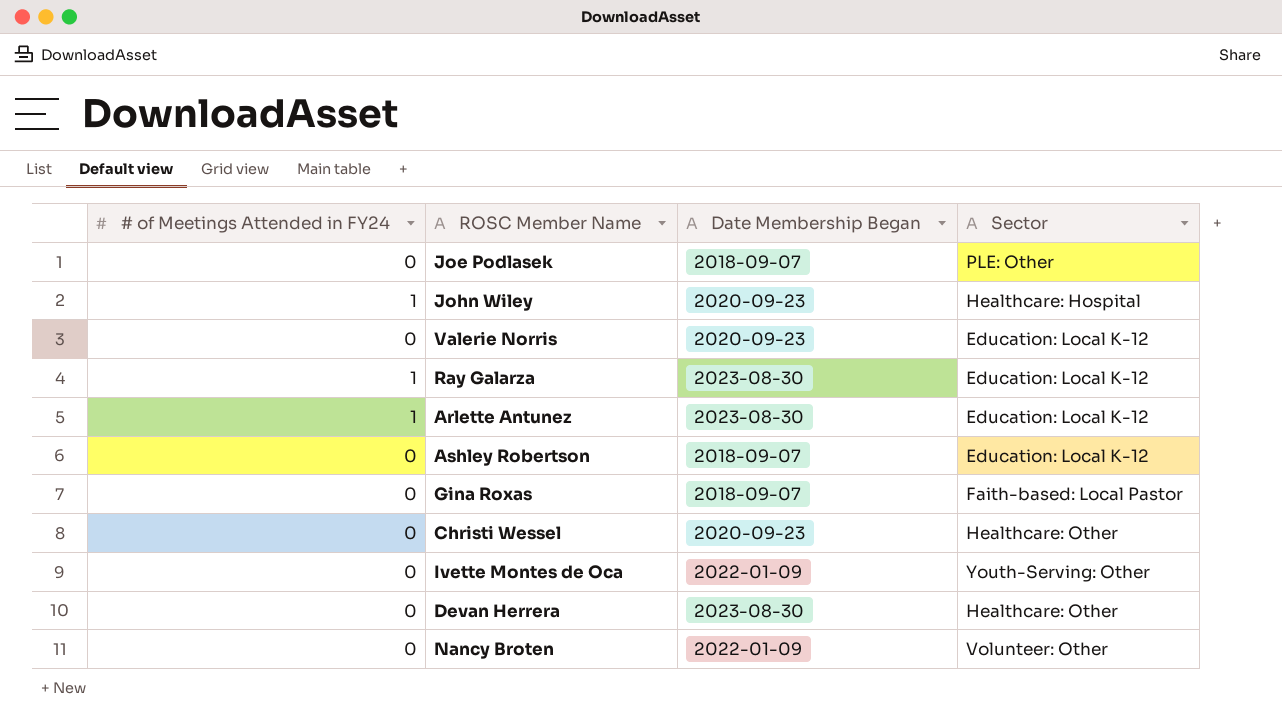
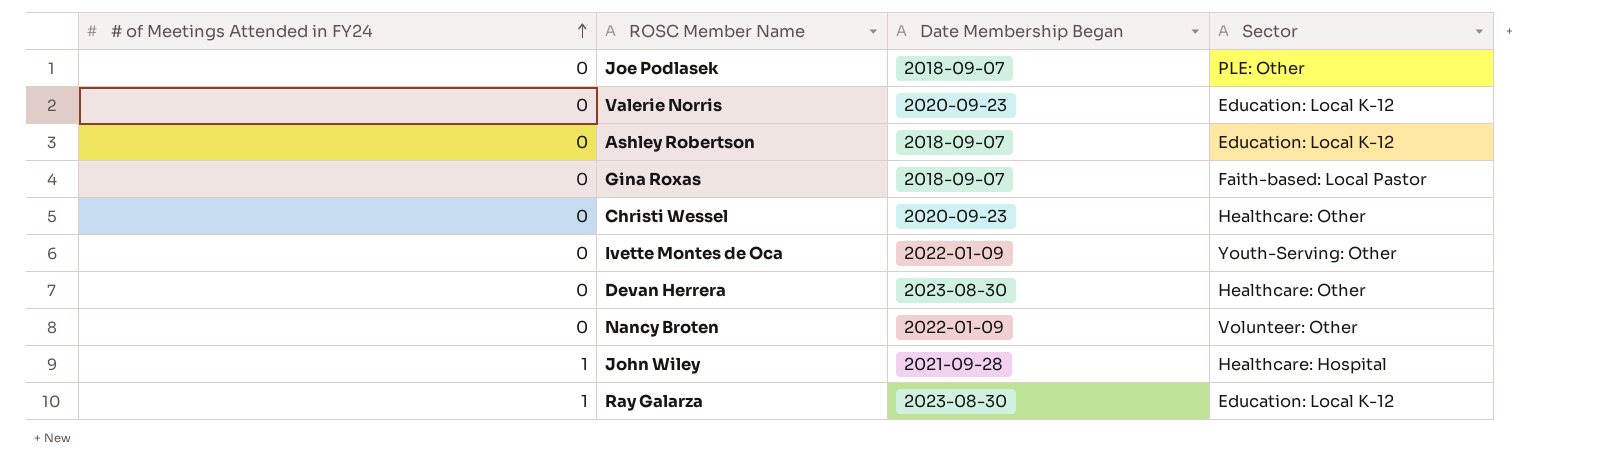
row order: none -> # of Meetings Attended in FY24 ascending
row Arlette Antunez: 1 | 2023-08-30 | Education: Local K-12 -> none
John Wiley | Date Membership Began: 2020-09-23 -> 2021-09-28

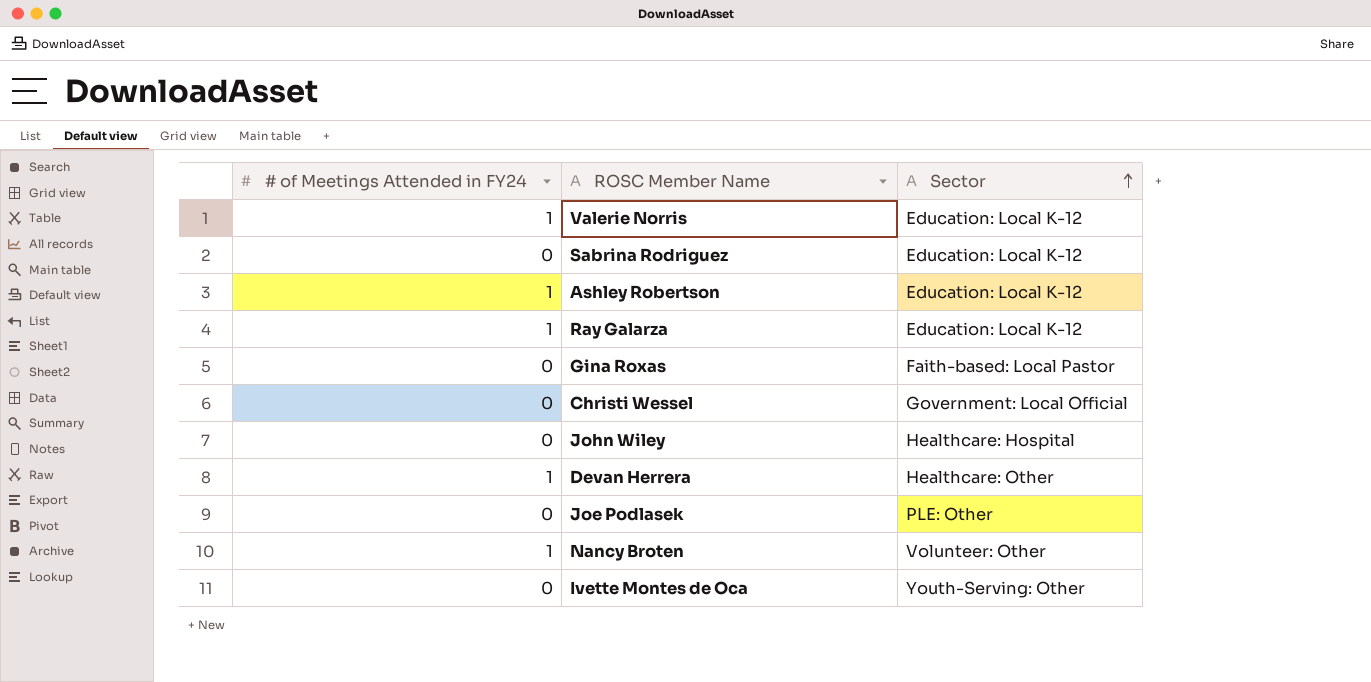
row order: # of Meetings Attended in FY24 ascending -> Sector ascending
column Date Membership Began | position: 3 -> none
Valerie Norris | # of Meetings Attended in FY24: 0 -> 1
row Sabrina Rodriguez: none -> 0 | Education: Local K-12
Ashley Robertson | # of Meetings Attended in FY24: 0 -> 1
Christi Wessel | Sector: Healthcare: Other -> Government: Local Official
John Wiley | # of Meetings Attended in FY24: 1 -> 0
Devan Herrera | # of Meetings Attended in FY24: 0 -> 1
Nancy Broten | # of Meetings Attended in FY24: 0 -> 1

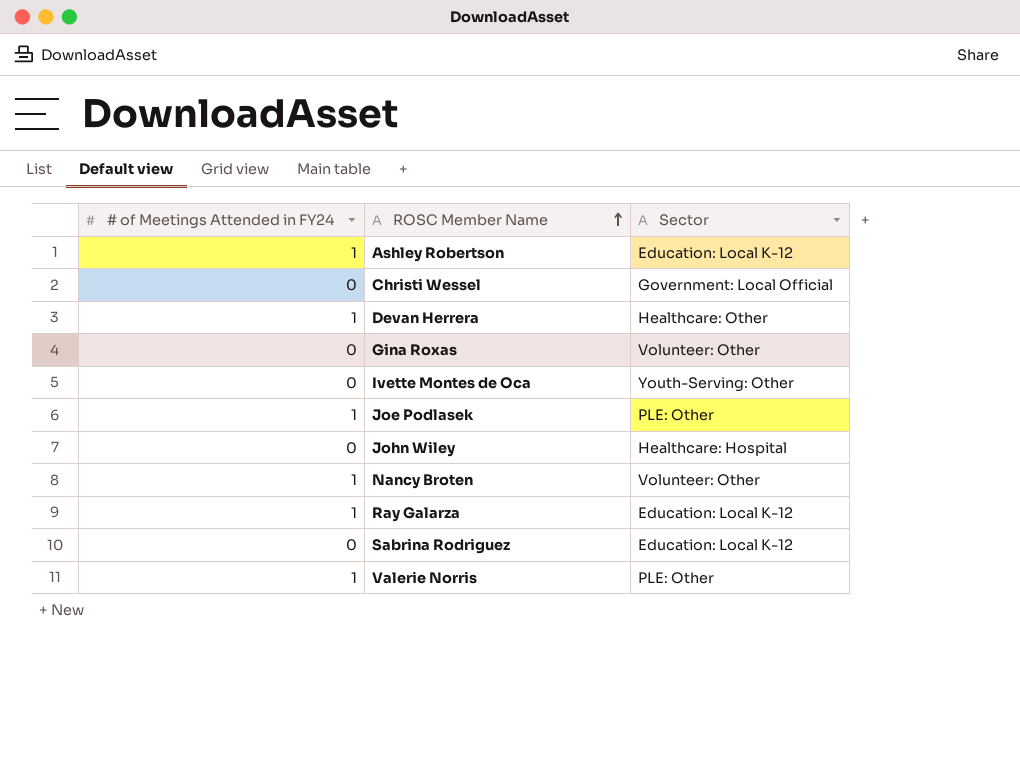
row order: Sector ascending -> ROSC Member Name ascending
Gina Roxas | Sector: Faith-based: Local Pastor -> Volunteer: Other
Joe Podlasek | # of Meetings Attended in FY24: 0 -> 1
Valerie Norris | Sector: Education: Local K-12 -> PLE: Other

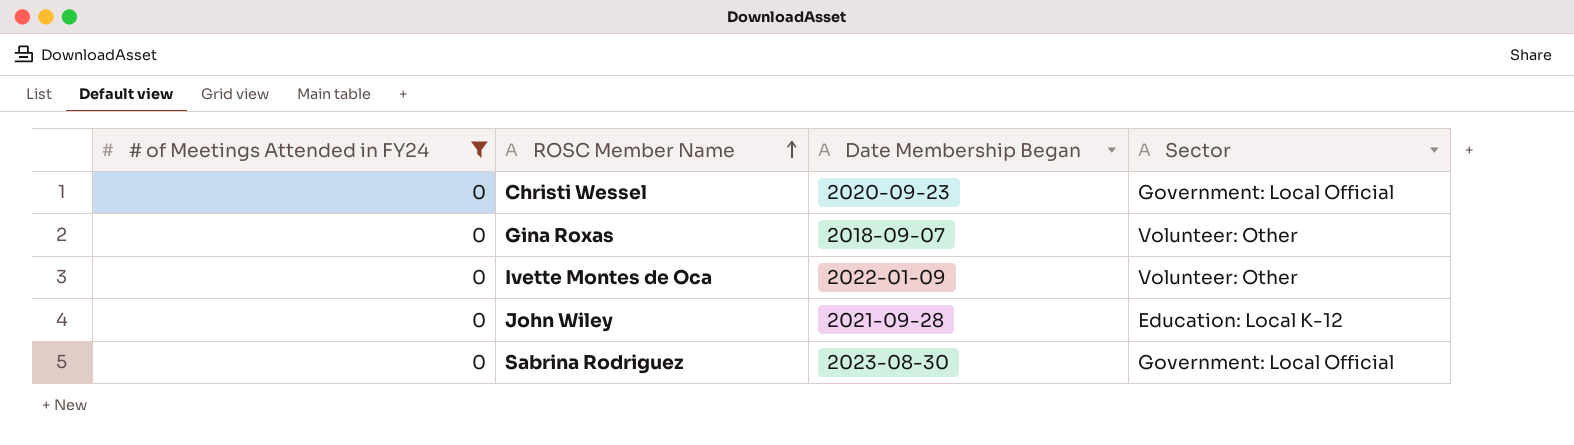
filter: none -> # of Meetings Attended in FY24 = 0
column Date Membership Began | position: none -> 3
Ivette Montes de Oca | Sector: Youth-Serving: Other -> Volunteer: Other
John Wiley | Sector: Healthcare: Hospital -> Education: Local K-12
Sabrina Rodriguez | Sector: Education: Local K-12 -> Government: Local Official

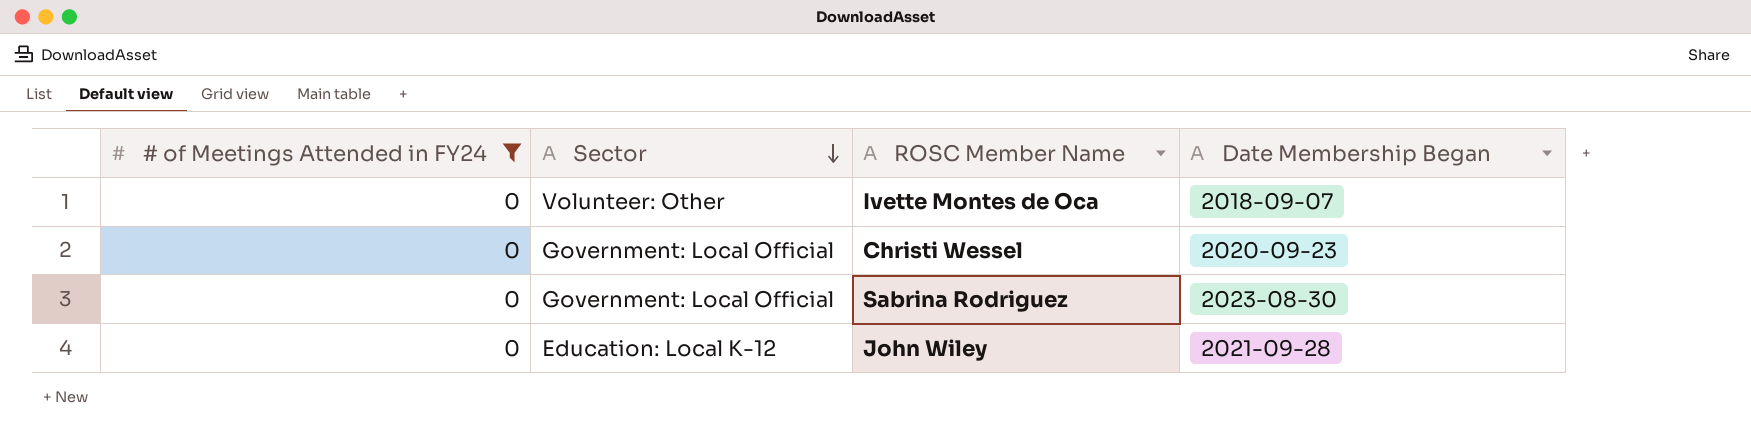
row order: ROSC Member Name ascending -> Sector descending
column Sector | position: 4 -> 2
row Gina Roxas: 0 | 2018-09-07 | Volunteer: Other -> none
Ivette Montes de Oca | Date Membership Began: 2022-01-09 -> 2018-09-07

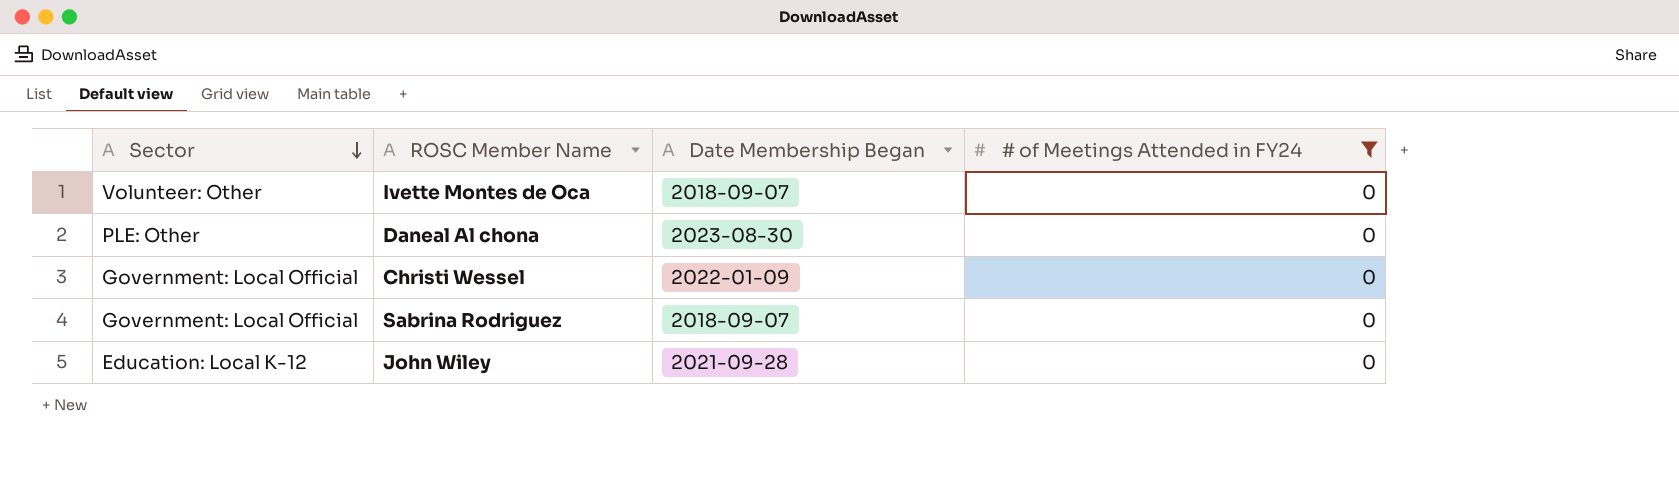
column # of Meetings Attended in FY24 | position: 1 -> 4
row Daneal Al chona: none -> PLE: Other | 2023-08-30 | 0
Christi Wessel | Date Membership Began: 2020-09-23 -> 2022-01-09
Sabrina Rodriguez | Date Membership Began: 2023-08-30 -> 2018-09-07

